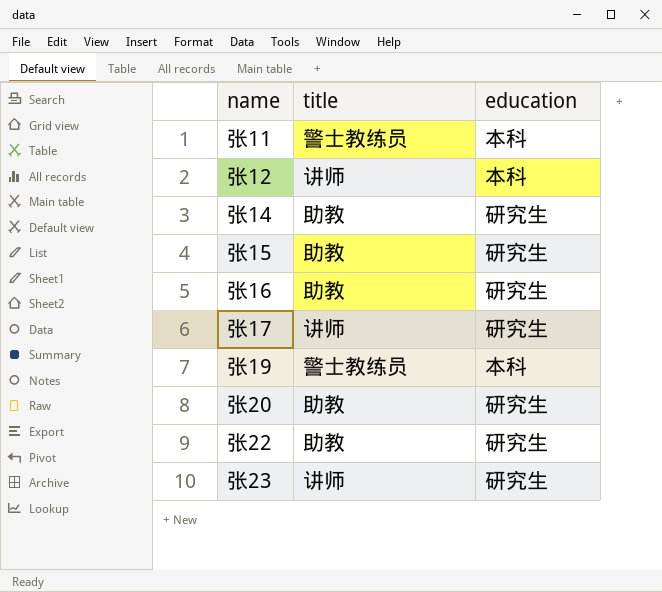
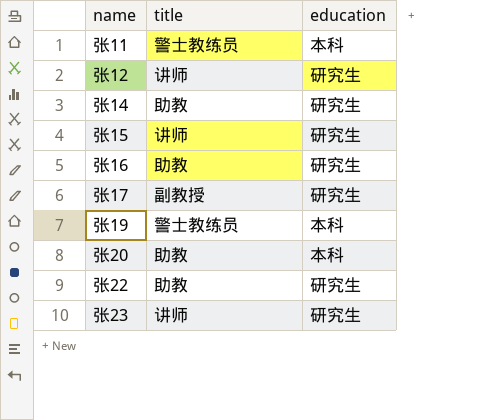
张12 | education: 本科 -> 研究生
张15 | title: 助教 -> 讲师
张17 | title: 讲师 -> 副教授
张20 | education: 研究生 -> 本科

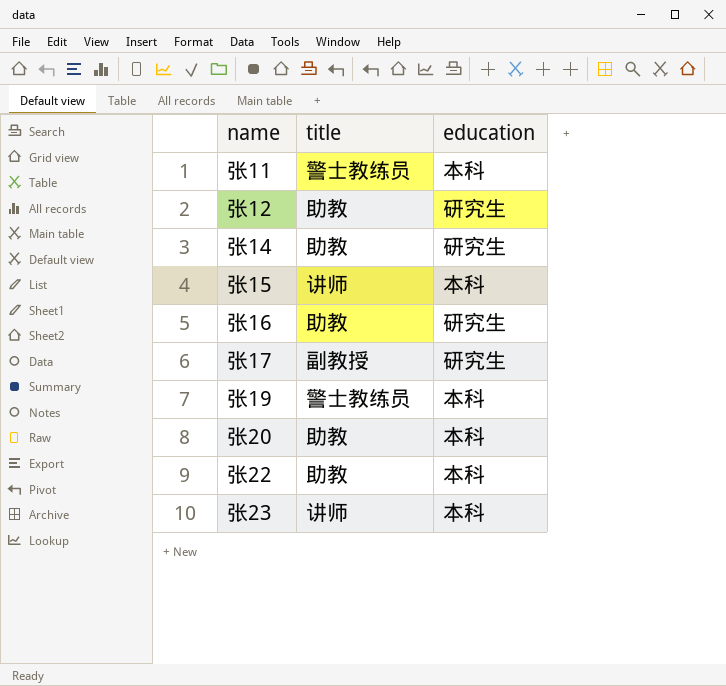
张12 | title: 讲师 -> 助教
张15 | education: 研究生 -> 本科
张22 | education: 研究生 -> 本科
张23 | education: 研究生 -> 本科

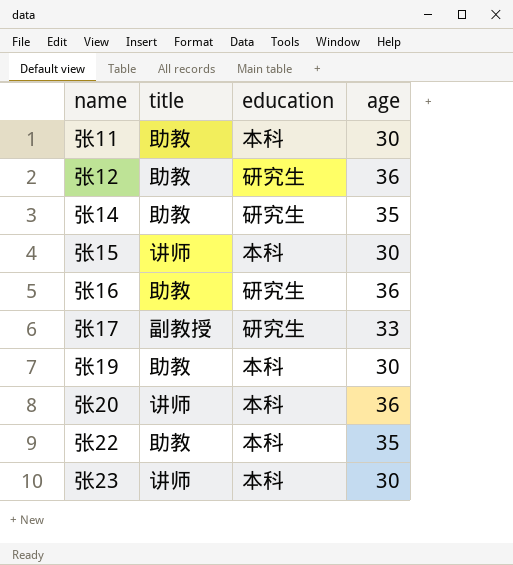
column age | position: none -> 4
张11 | title: 警士教练员 -> 助教
张19 | title: 警士教练员 -> 助教
张20 | title: 助教 -> 讲师

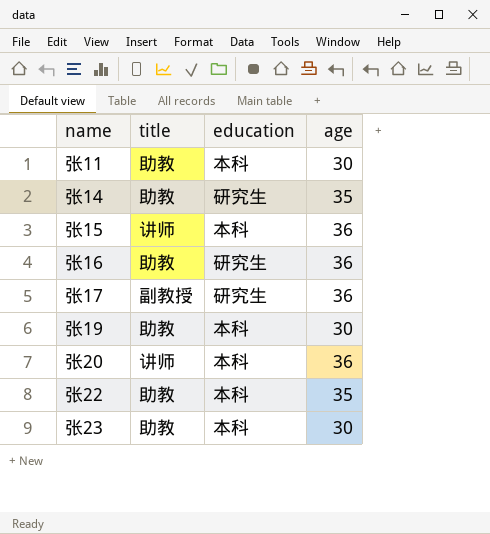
row 张12: 助教 | 研究生 | 36 -> none
张15 | age: 30 -> 36
张17 | age: 33 -> 36
张23 | title: 讲师 -> 助教

